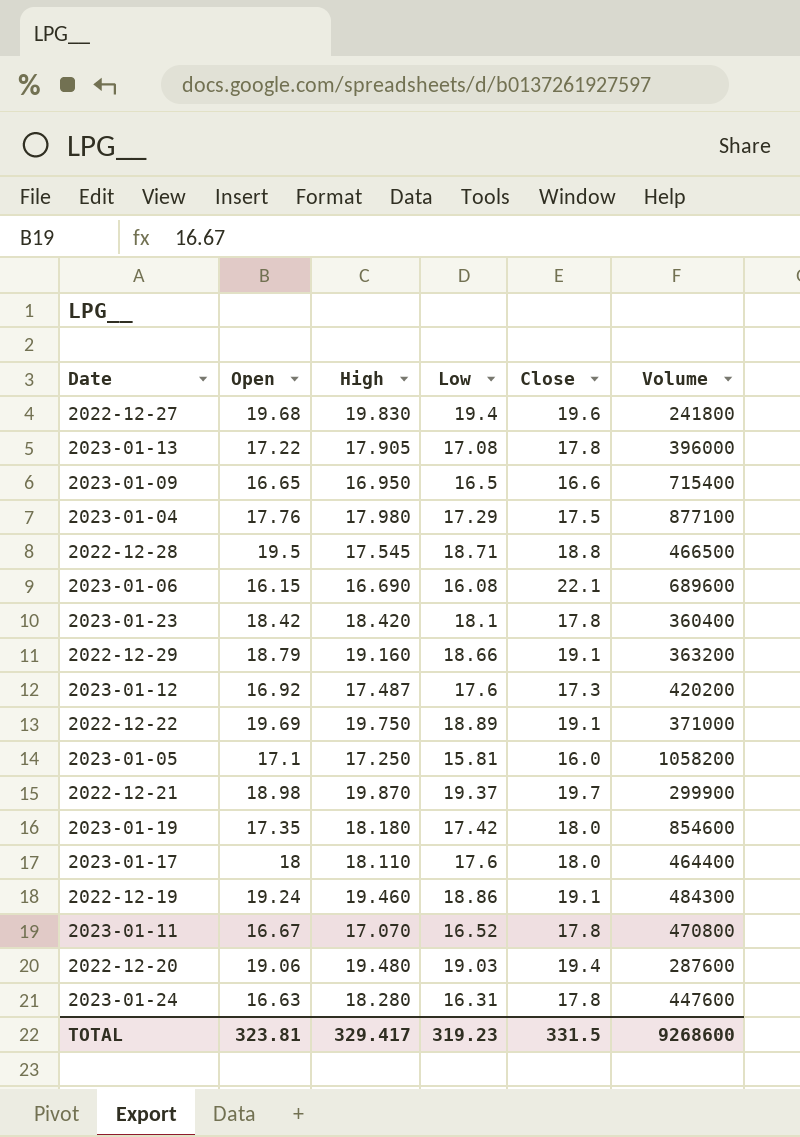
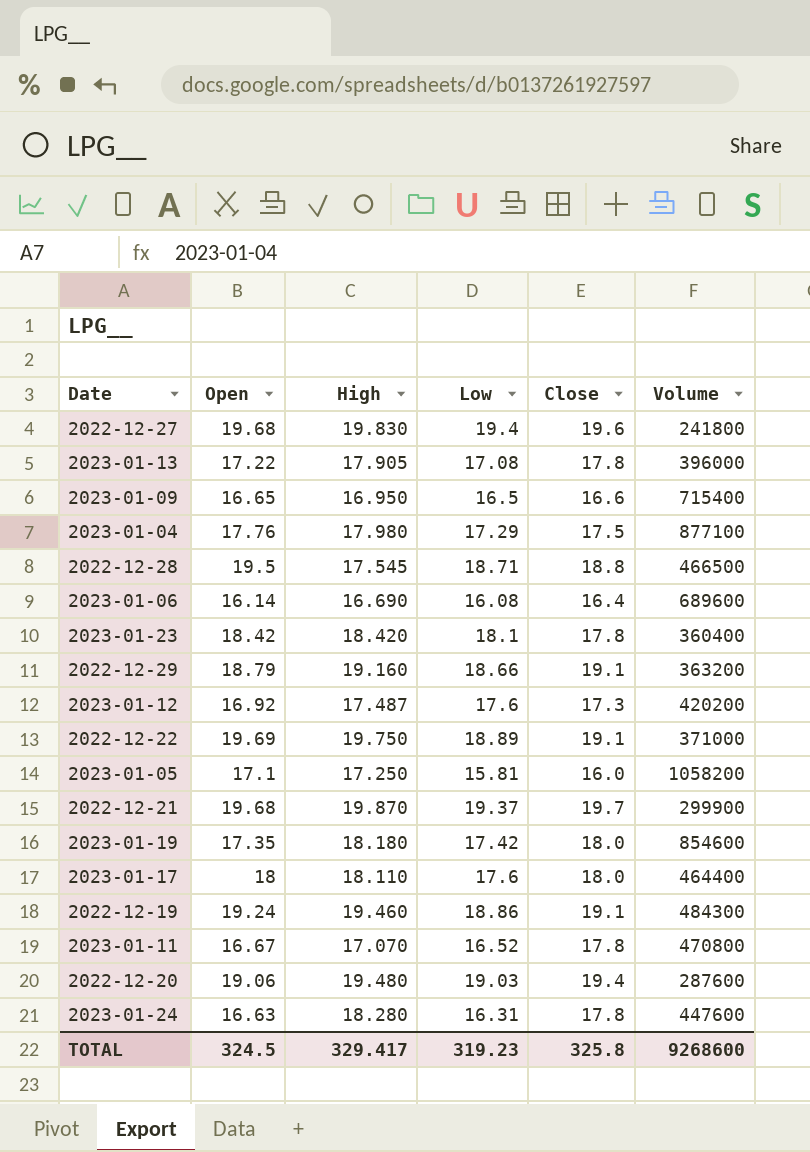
2023-01-06 | Open: 16.15 -> 16.14
2023-01-06 | Close: 22.1 -> 16.4
2022-12-21 | Open: 18.98 -> 19.68
TOTAL | Open: 323.81 -> 324.5
TOTAL | Close: 331.5 -> 325.8

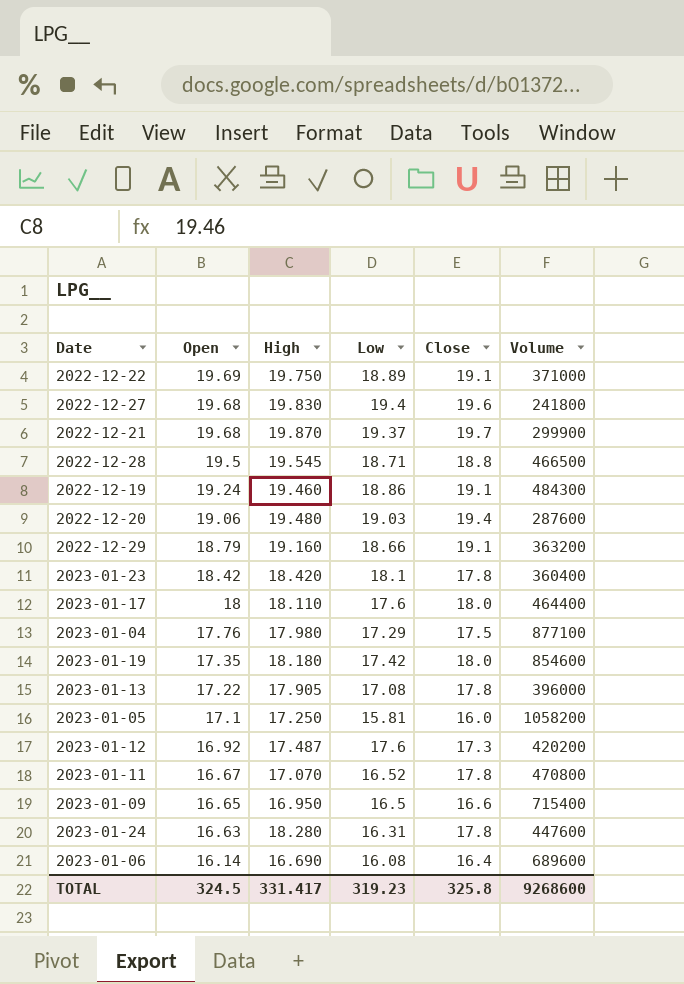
row order: none -> Open descending
2022-12-28 | High: 17.545 -> 19.545
TOTAL | High: 329.417 -> 331.417

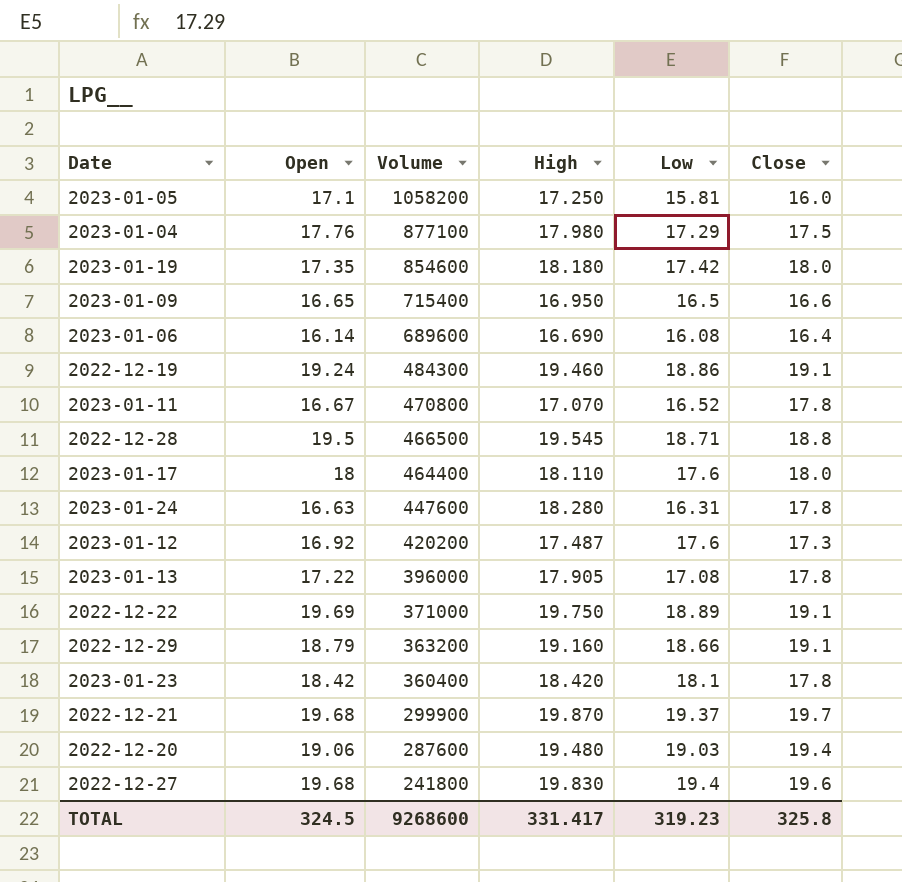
row order: Open descending -> Volume descending
column Volume | position: 6 -> 3

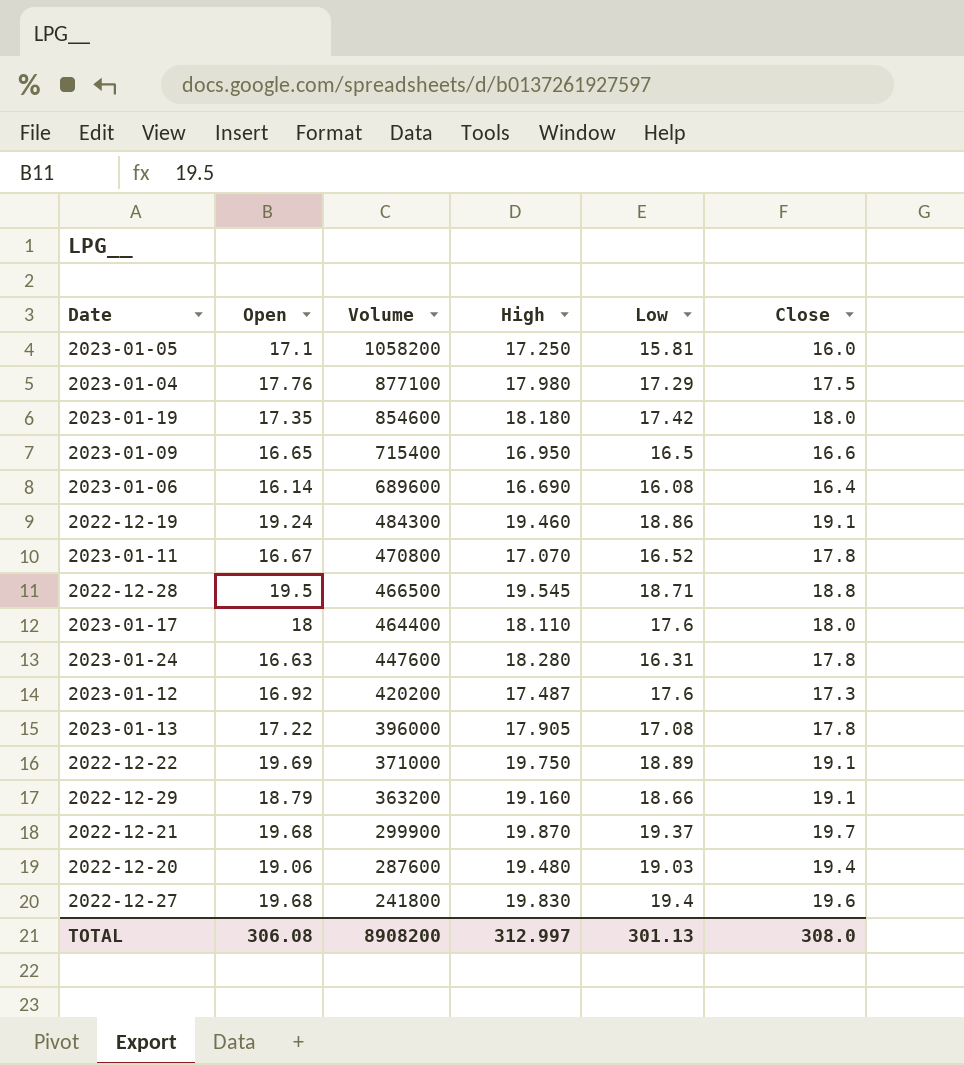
row 2023-01-23: 18.42 | 360400 | 18.420 | 18.1 | 17.8 -> none
TOTAL | Open: 324.5 -> 306.08
TOTAL | Volume: 9268600 -> 8908200
TOTAL | High: 331.417 -> 312.997
TOTAL | Low: 319.23 -> 301.13
TOTAL | Close: 325.8 -> 308.0

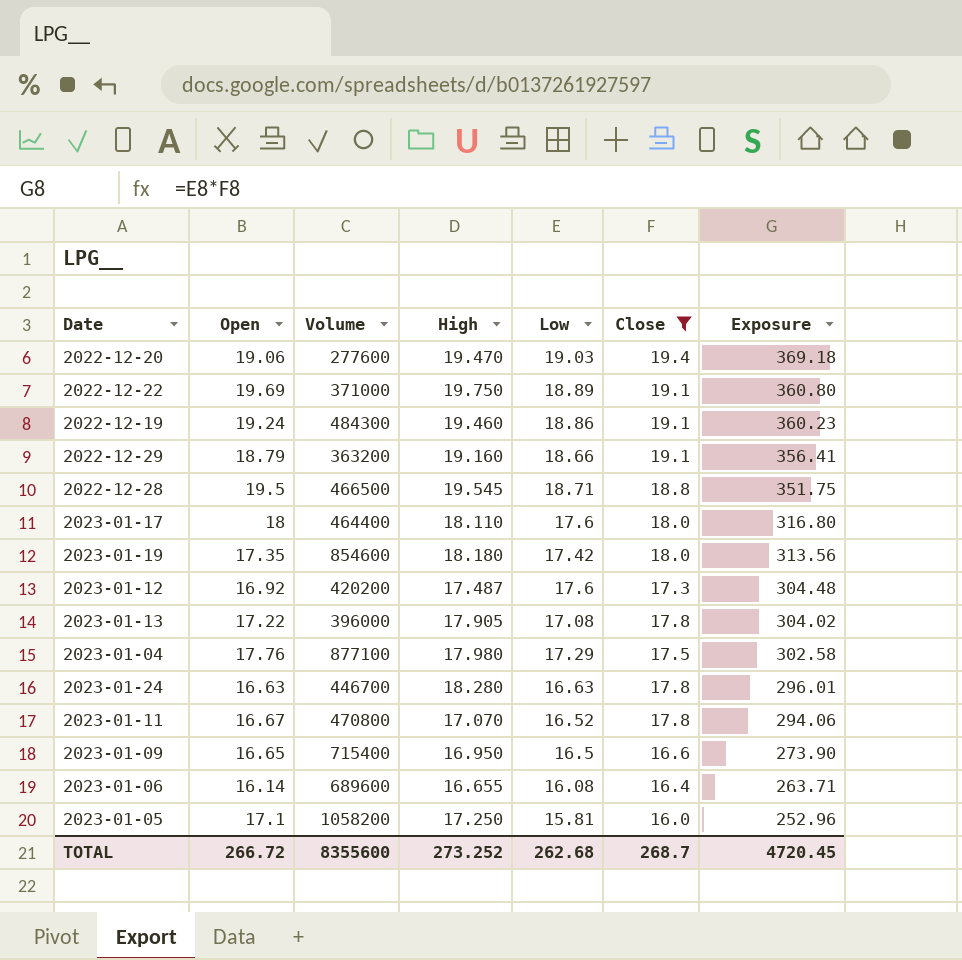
filter: none -> Close <= 19.4
row order: Volume descending -> Exposure descending
column Exposure | formula: none -> [Low] * [Close]
2022-12-20 | Volume: 287600 -> 277600
2022-12-20 | High: 19.480 -> 19.470
2023-01-24 | Volume: 447600 -> 446700
2023-01-24 | Low: 16.31 -> 16.63
2023-01-06 | High: 16.690 -> 16.655
TOTAL | Open: 306.08 -> 266.72
TOTAL | Volume: 8908200 -> 8355600
TOTAL | High: 312.997 -> 273.252
TOTAL | Low: 301.13 -> 262.68
TOTAL | Close: 308.0 -> 268.7

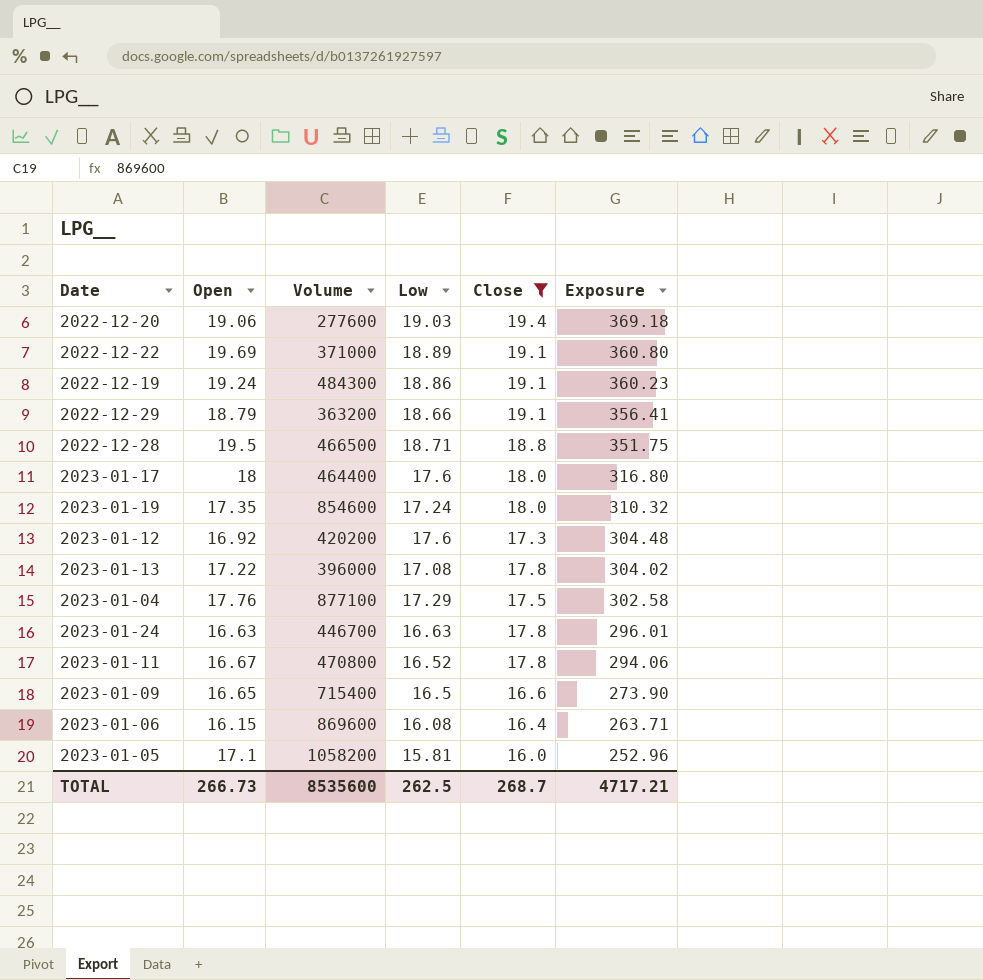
column High | position: 4 -> none
2023-01-19 | Low: 17.42 -> 17.24
2023-01-19 | Exposure: 313.56 -> 310.32
2023-01-06 | Open: 16.14 -> 16.15
2023-01-06 | Volume: 689600 -> 869600
TOTAL | Open: 266.72 -> 266.73
TOTAL | Volume: 8355600 -> 8535600
TOTAL | Low: 262.68 -> 262.5
TOTAL | Exposure: 4720.45 -> 4717.21

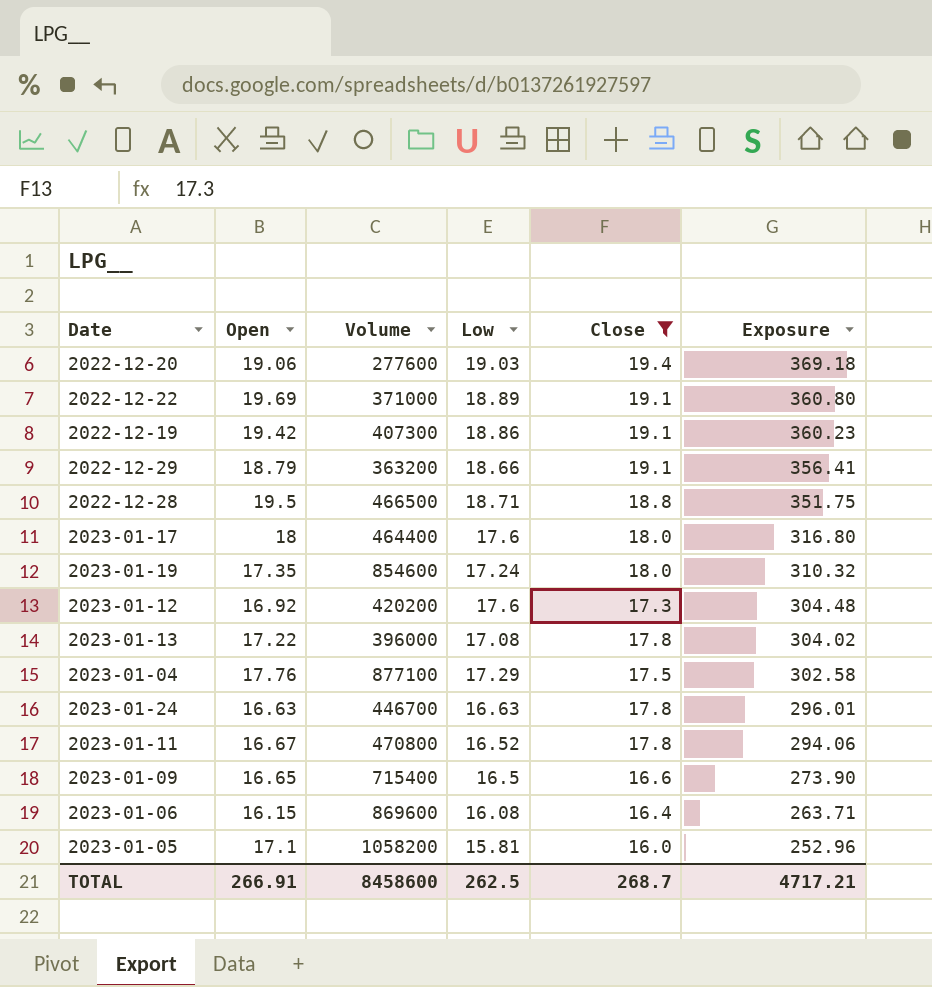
2022-12-19 | Open: 19.24 -> 19.42
2022-12-19 | Volume: 484300 -> 407300
TOTAL | Open: 266.73 -> 266.91
TOTAL | Volume: 8535600 -> 8458600

